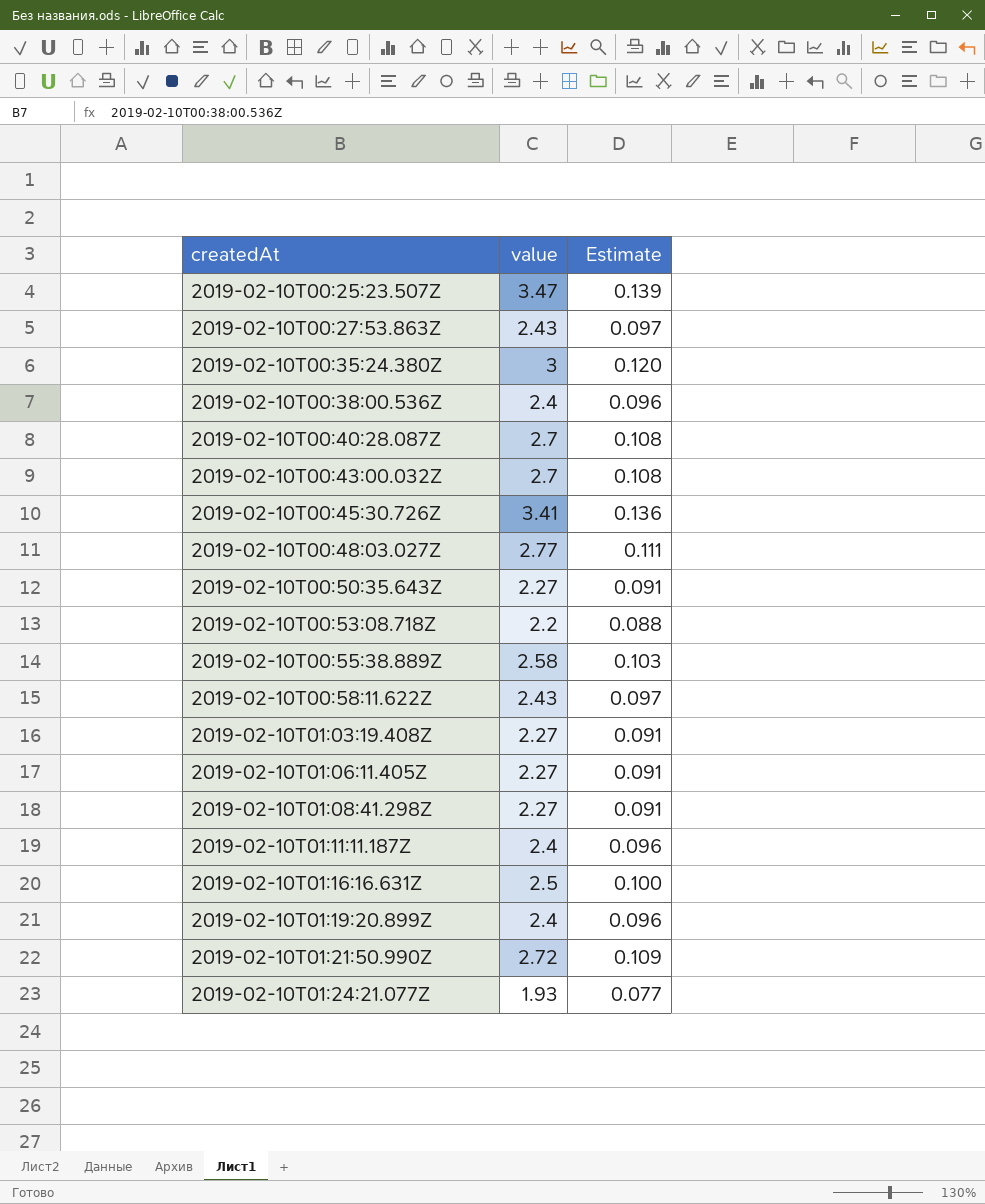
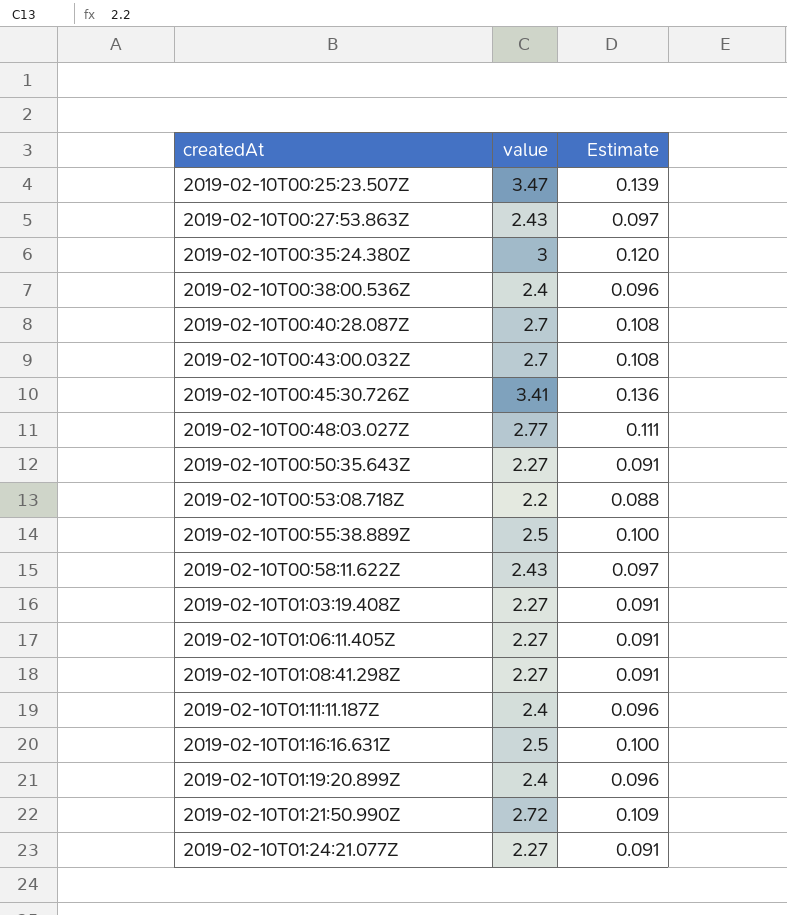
2019-02-10T00:55:38.889Z | value: 2.58 -> 2.5
2019-02-10T00:55:38.889Z | Estimate: 0.103 -> 0.100
2019-02-10T01:24:21.077Z | value: 1.93 -> 2.27
2019-02-10T01:24:21.077Z | Estimate: 0.077 -> 0.091

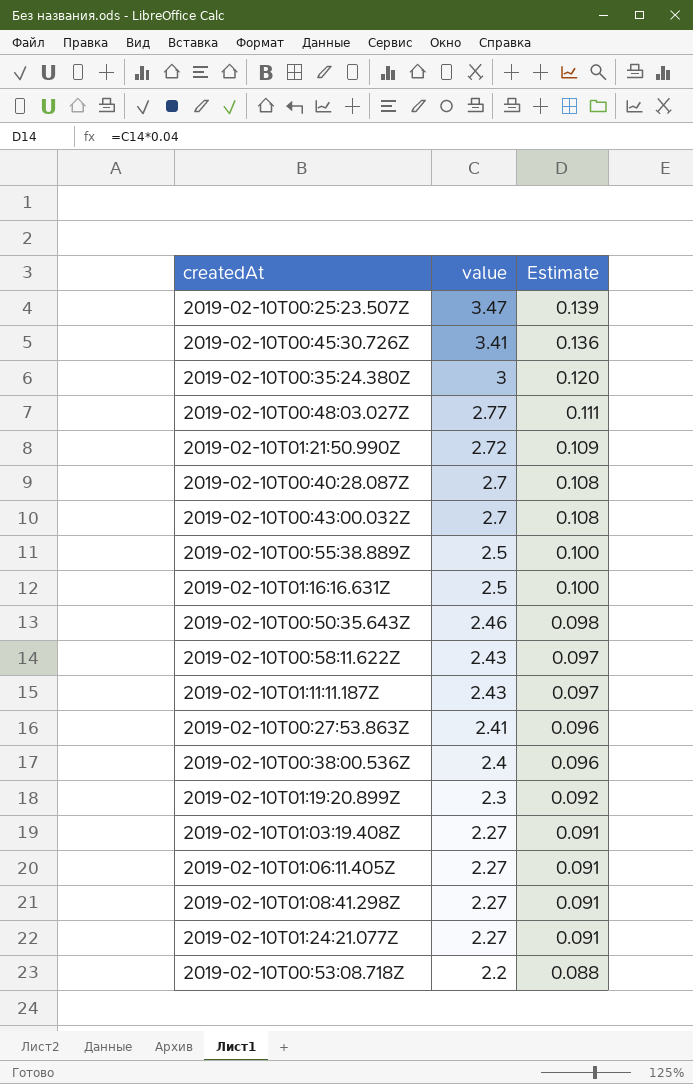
row order: createdAt ascending -> value descending
2019-02-10T00:50:35.643Z | value: 2.27 -> 2.46
2019-02-10T00:50:35.643Z | Estimate: 0.091 -> 0.098
2019-02-10T01:11:11.187Z | value: 2.4 -> 2.43
2019-02-10T01:11:11.187Z | Estimate: 0.096 -> 0.097
2019-02-10T00:27:53.863Z | value: 2.43 -> 2.41
2019-02-10T00:27:53.863Z | Estimate: 0.097 -> 0.096
2019-02-10T01:19:20.899Z | value: 2.4 -> 2.3
2019-02-10T01:19:20.899Z | Estimate: 0.096 -> 0.092

